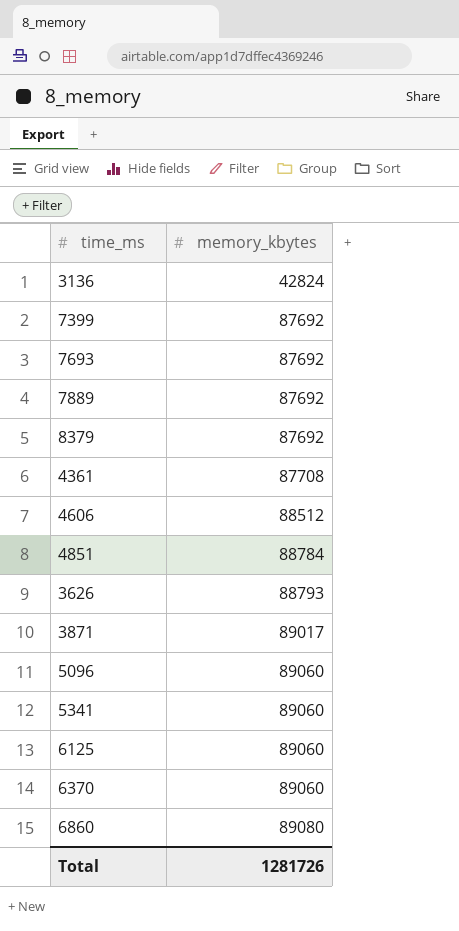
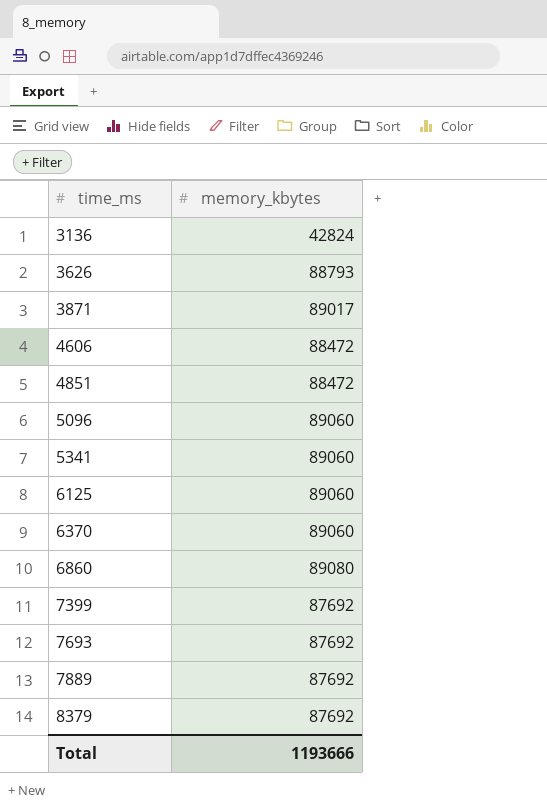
row order: memory_kbytes ascending -> time_ms ascending
row 4361: 87708 -> none
4606 | memory_kbytes: 88512 -> 88472
4851 | memory_kbytes: 88784 -> 88472
Total | memory_kbytes: 1281726 -> 1193666

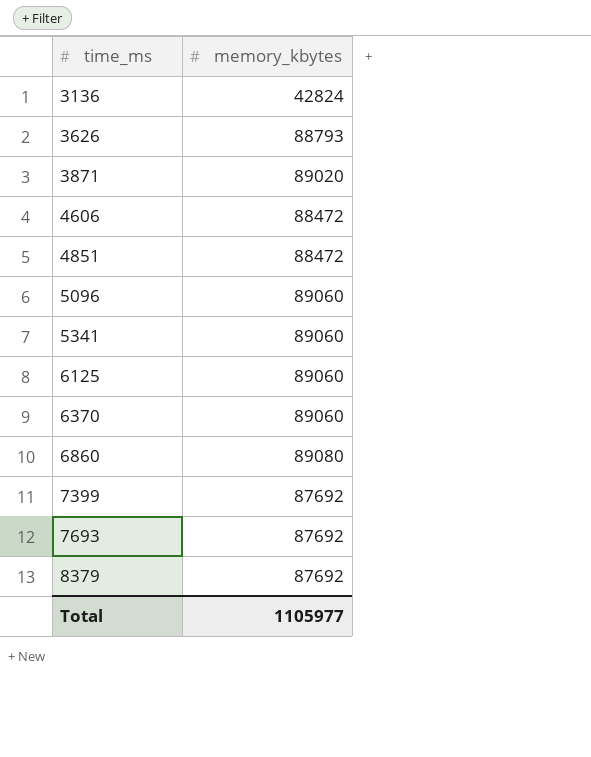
row 7889: 87692 -> none
3871 | memory_kbytes: 89017 -> 89020
Total | memory_kbytes: 1193666 -> 1105977

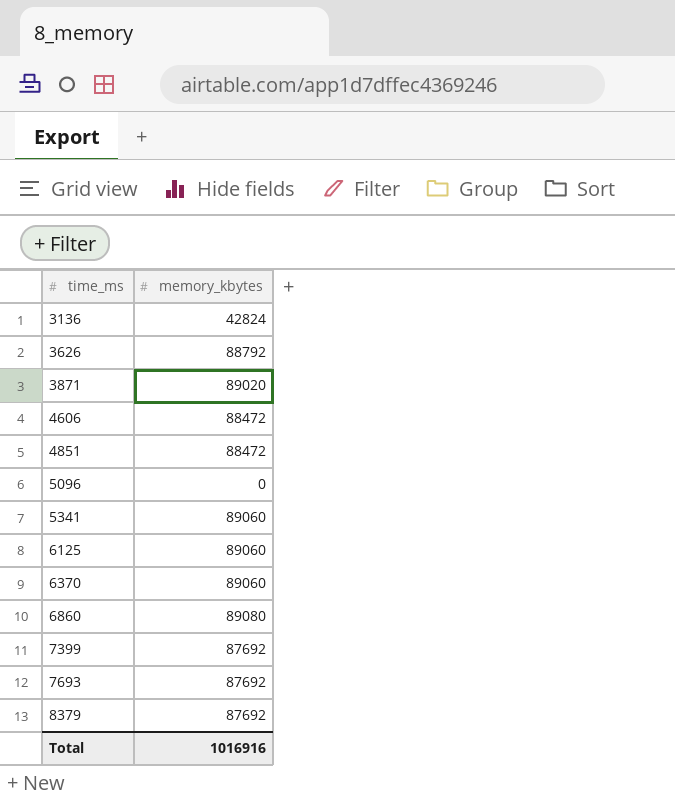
3626 | memory_kbytes: 88793 -> 88792
5096 | memory_kbytes: 89060 -> 0
Total | memory_kbytes: 1105977 -> 1016916

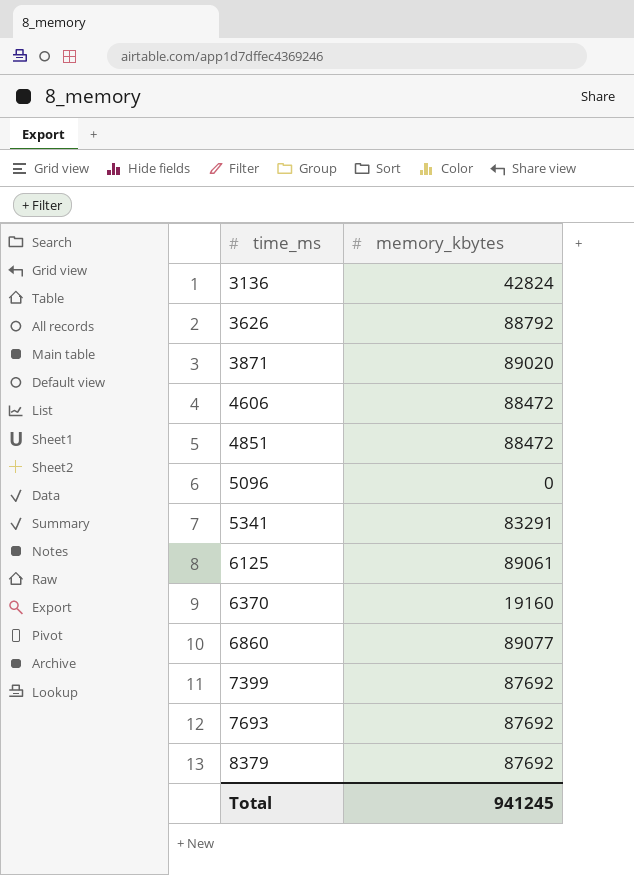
5341 | memory_kbytes: 89060 -> 83291
6125 | memory_kbytes: 89060 -> 89061
6370 | memory_kbytes: 89060 -> 19160
6860 | memory_kbytes: 89080 -> 89077
Total | memory_kbytes: 1016916 -> 941245

